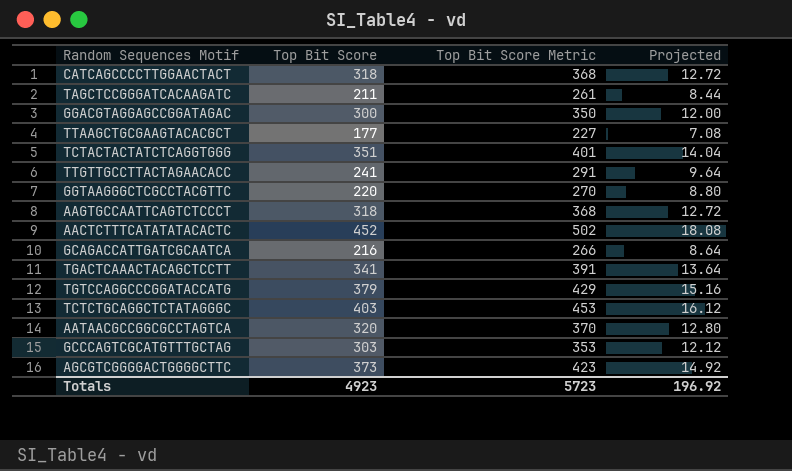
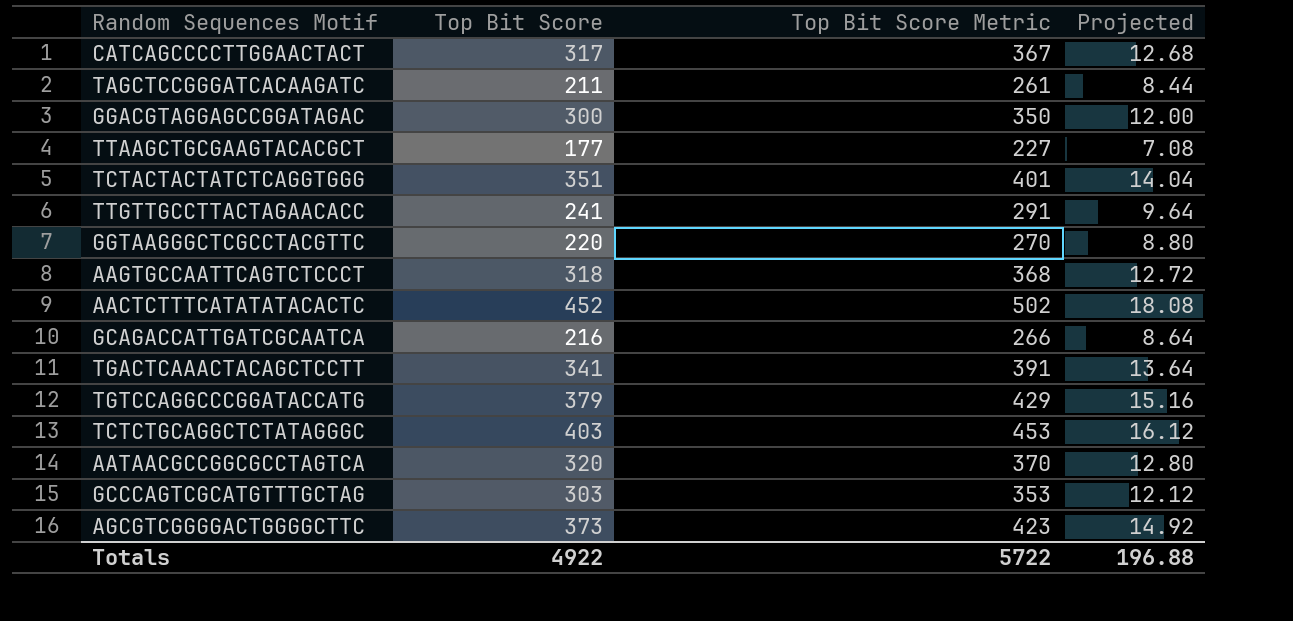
CATCAGCCCCTTGGAACTACT | Top Bit Score: 318 -> 317
CATCAGCCCCTTGGAACTACT | Top Bit Score Metric: 368 -> 367
CATCAGCCCCTTGGAACTACT | Projected: 12.72 -> 12.68
Totals | Top Bit Score: 4923 -> 4922
Totals | Top Bit Score Metric: 5723 -> 5722
Totals | Projected: 196.92 -> 196.88

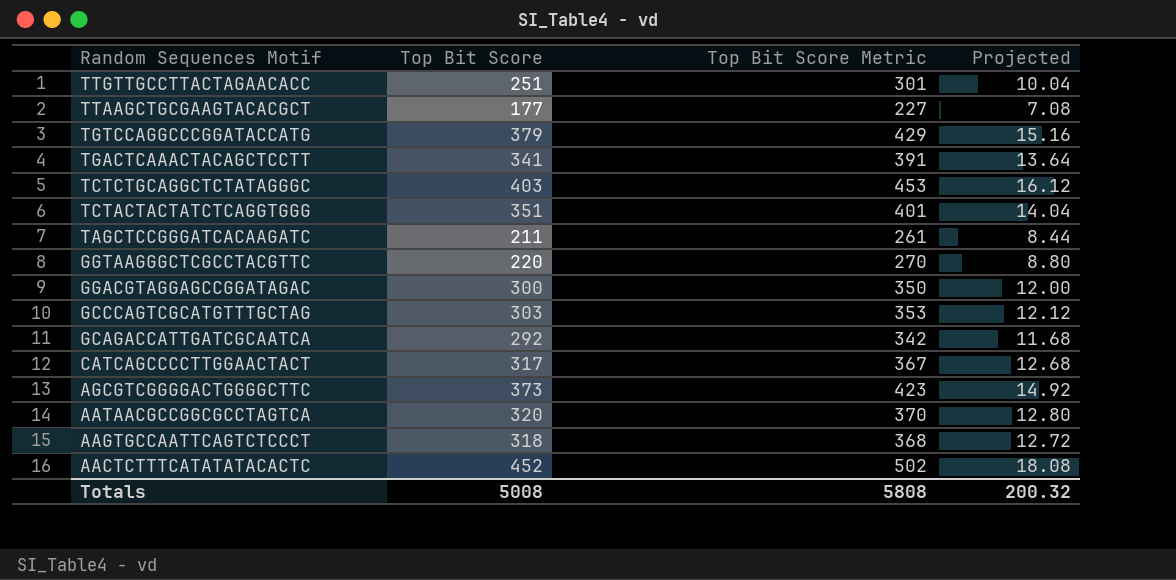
row order: none -> Random Sequences Motif descending
TTGTTGCCTTACTAGAACACC | Top Bit Score: 241 -> 251
TTGTTGCCTTACTAGAACACC | Top Bit Score Metric: 291 -> 301
TTGTTGCCTTACTAGAACACC | Projected: 9.64 -> 10.04
GCAGACCATTGATCGCAATCA | Top Bit Score: 216 -> 292
GCAGACCATTGATCGCAATCA | Top Bit Score Metric: 266 -> 342
GCAGACCATTGATCGCAATCA | Projected: 8.64 -> 11.68
Totals | Top Bit Score: 4922 -> 5008
Totals | Top Bit Score Metric: 5722 -> 5808
Totals | Projected: 196.88 -> 200.32

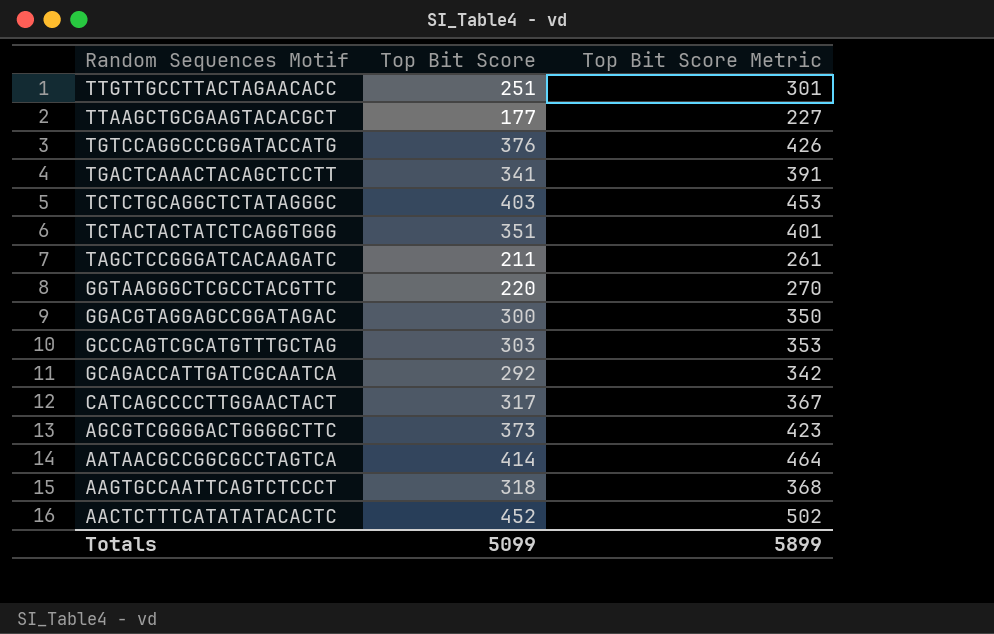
column Projected | formula: [Top Bit Score] * 0.04 -> none
TGTCCAGGCCCGGATACCATG | Top Bit Score: 379 -> 376
TGTCCAGGCCCGGATACCATG | Top Bit Score Metric: 429 -> 426
AATAACGCCGGCGCCTAGTCA | Top Bit Score: 320 -> 414
AATAACGCCGGCGCCTAGTCA | Top Bit Score Metric: 370 -> 464
Totals | Top Bit Score: 5008 -> 5099
Totals | Top Bit Score Metric: 5808 -> 5899

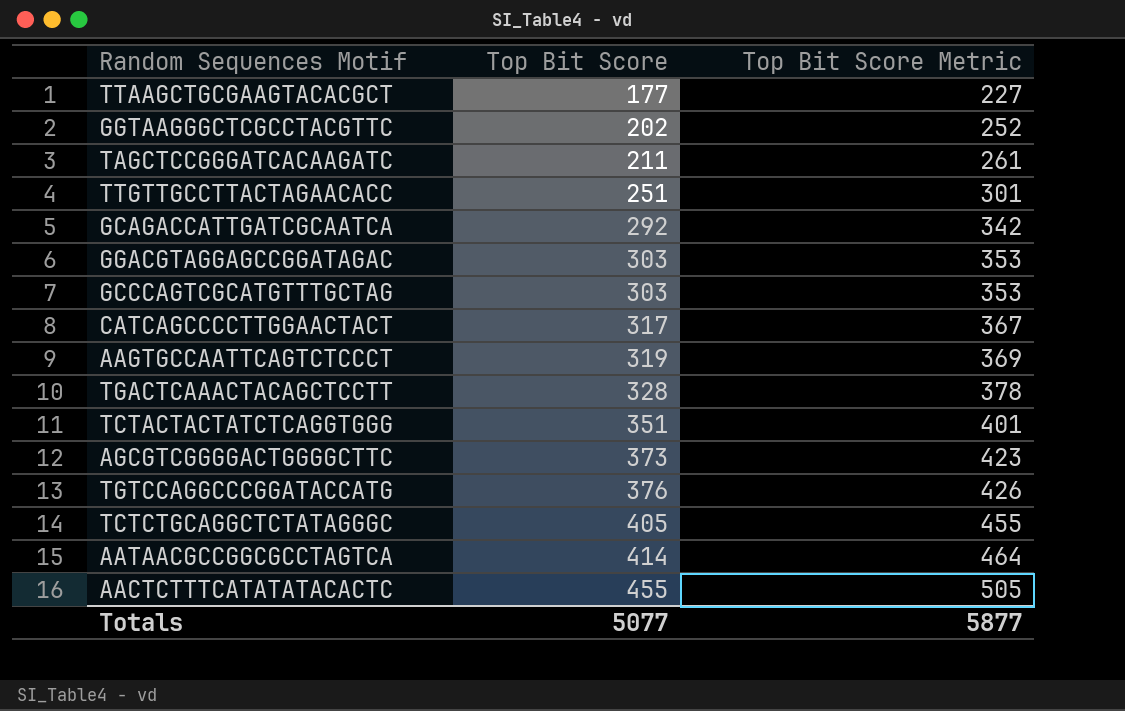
row order: Random Sequences Motif descending -> Top Bit Score ascending
GGTAAGGGCTCGCCTACGTTC | Top Bit Score: 220 -> 202
GGTAAGGGCTCGCCTACGTTC | Top Bit Score Metric: 270 -> 252
GGACGTAGGAGCCGGATAGAC | Top Bit Score: 300 -> 303
GGACGTAGGAGCCGGATAGAC | Top Bit Score Metric: 350 -> 353
AAGTGCCAATTCAGTCTCCCT | Top Bit Score: 318 -> 319
AAGTGCCAATTCAGTCTCCCT | Top Bit Score Metric: 368 -> 369
TGACTCAAACTACAGCTCCTT | Top Bit Score: 341 -> 328
TGACTCAAACTACAGCTCCTT | Top Bit Score Metric: 391 -> 378
TCTCTGCAGGCTCTATAGGGC | Top Bit Score: 403 -> 405
TCTCTGCAGGCTCTATAGGGC | Top Bit Score Metric: 453 -> 455
AACTCTTTCATATATACACTC | Top Bit Score: 452 -> 455
AACTCTTTCATATATACACTC | Top Bit Score Metric: 502 -> 505
Totals | Top Bit Score: 5099 -> 5077
Totals | Top Bit Score Metric: 5899 -> 5877

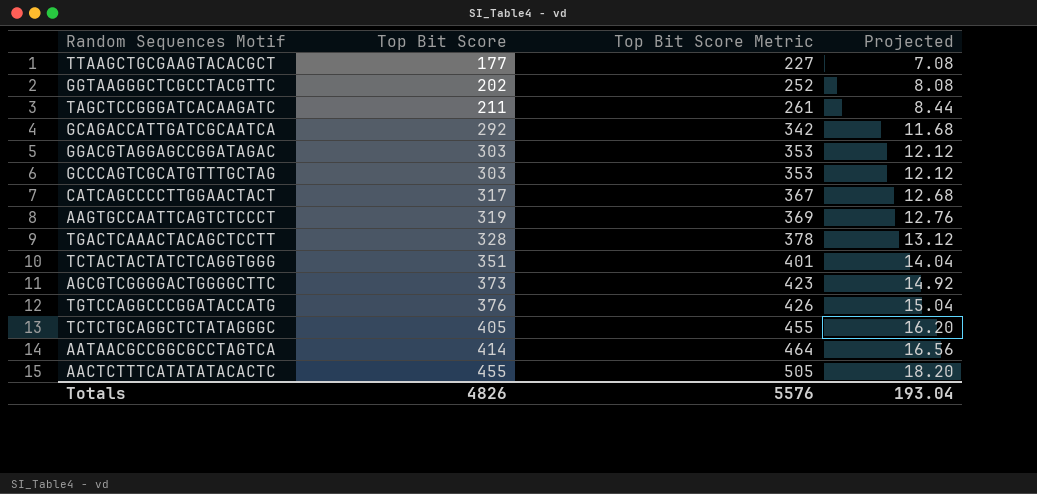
column Projected | formula: none -> [Top Bit Score] * 0.04
row TTGTTGCCTTACTAGAACACC: 251 | 301 -> none
Totals | Top Bit Score: 5077 -> 4826
Totals | Top Bit Score Metric: 5877 -> 5576

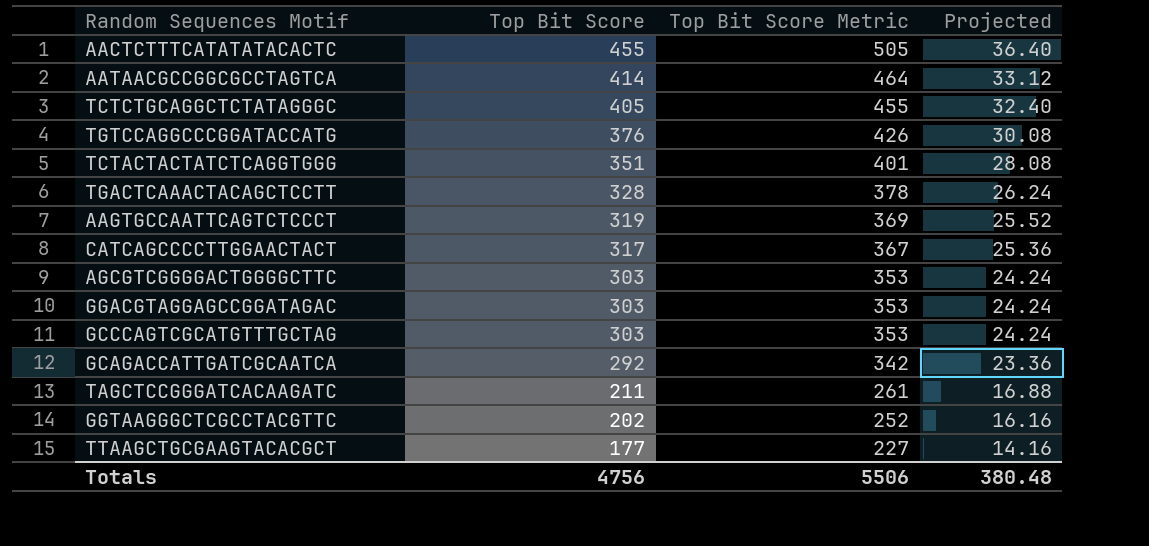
row order: Top Bit Score ascending -> Top Bit Score descending
column Projected | formula: [Top Bit Score] * 0.04 -> [Top Bit Score] * 0.08
AGCGTCGGGGACTGGGGCTTC | Top Bit Score: 373 -> 303
AGCGTCGGGGACTGGGGCTTC | Top Bit Score Metric: 423 -> 353
Totals | Top Bit Score: 4826 -> 4756
Totals | Top Bit Score Metric: 5576 -> 5506
Totals | Projected: 193.04 -> 380.48

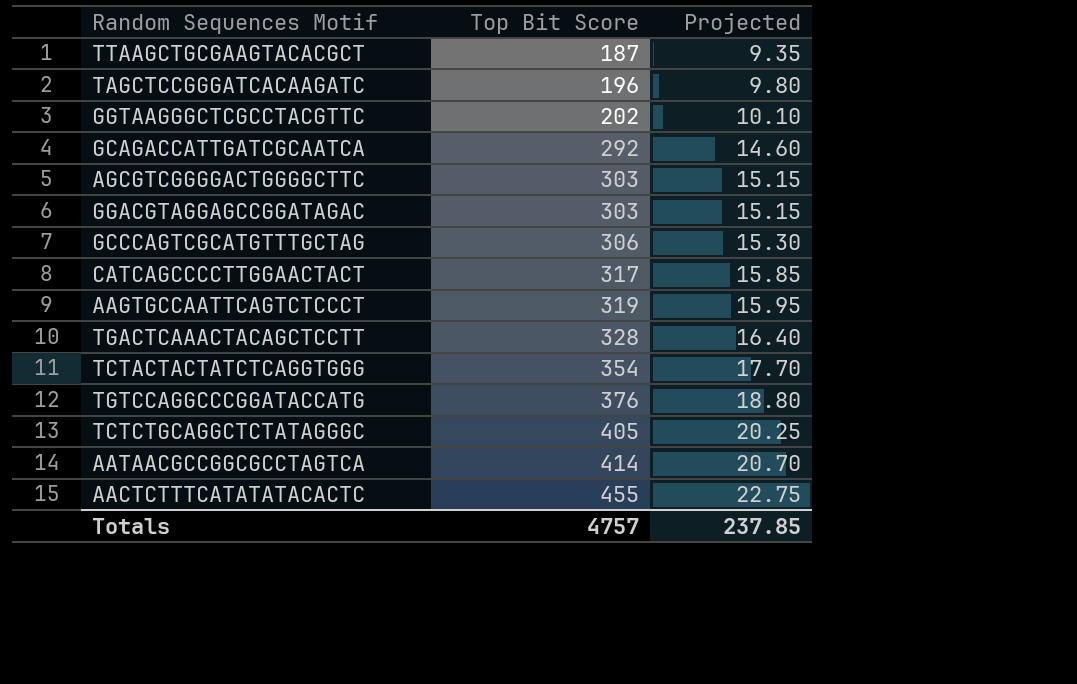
row order: Top Bit Score descending -> Top Bit Score ascending
column Top Bit Score Metric | formula: [Top Bit Score] + 50 -> none
column Projected | formula: [Top Bit Score] * 0.08 -> [Top Bit Score] * 0.05
TTAAGCTGCGAAGTACACGCT | Top Bit Score: 177 -> 187
TAGCTCCGGGATCACAAGATC | Top Bit Score: 211 -> 196
GCCCAGTCGCATGTTTGCTAG | Top Bit Score: 303 -> 306
TCTACTACTATCTCAGGTGGG | Top Bit Score: 351 -> 354
Totals | Top Bit Score: 4756 -> 4757
Totals | Projected: 380.48 -> 237.85

